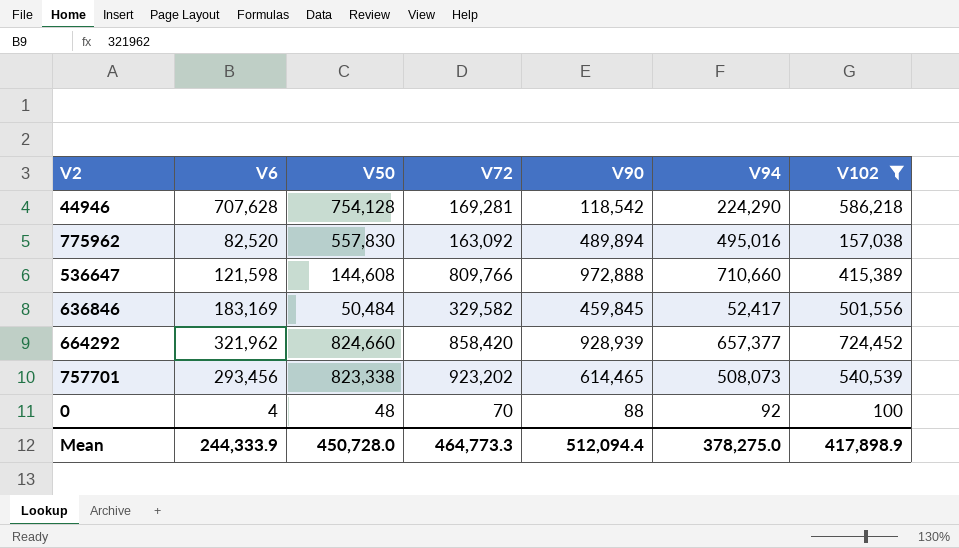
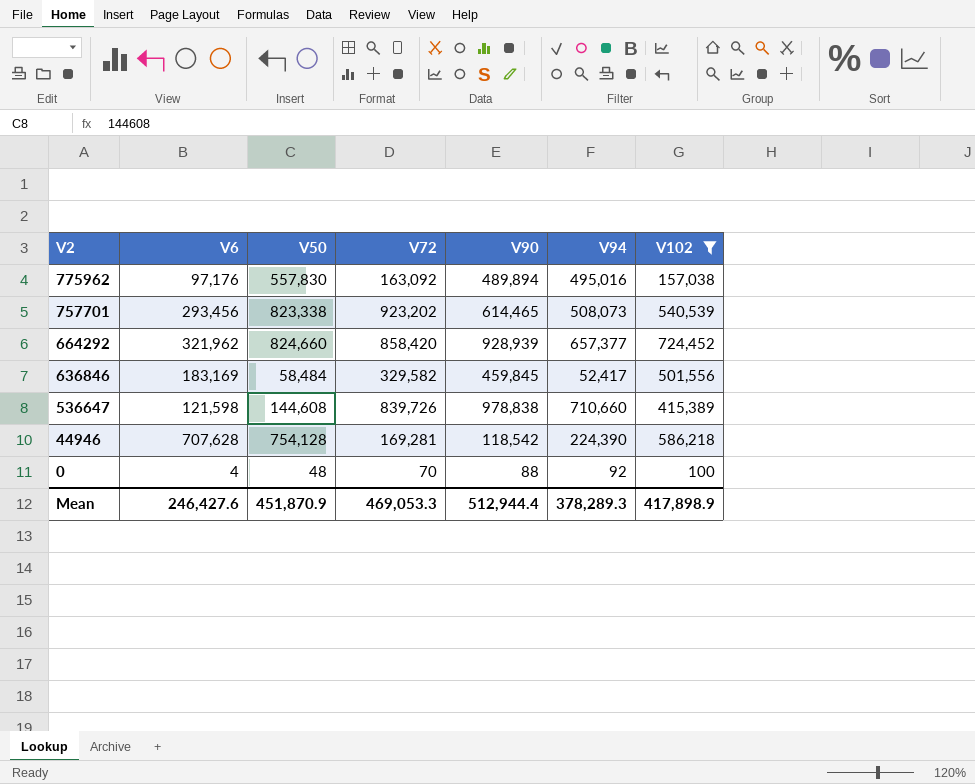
row order: none -> V2 descending
775962 | V6: 82,520 -> 97,176
636846 | V50: 50,484 -> 58,484
536647 | V72: 809,766 -> 839,726
536647 | V90: 972,888 -> 978,838
44946 | V94: 224,290 -> 224,390
Mean | V6: 244,333.9 -> 246,427.6
Mean | V50: 450,728.0 -> 451,870.9
Mean | V72: 464,773.3 -> 469,053.3
Mean | V90: 512,094.4 -> 512,944.4
Mean | V94: 378,275.0 -> 378,289.3

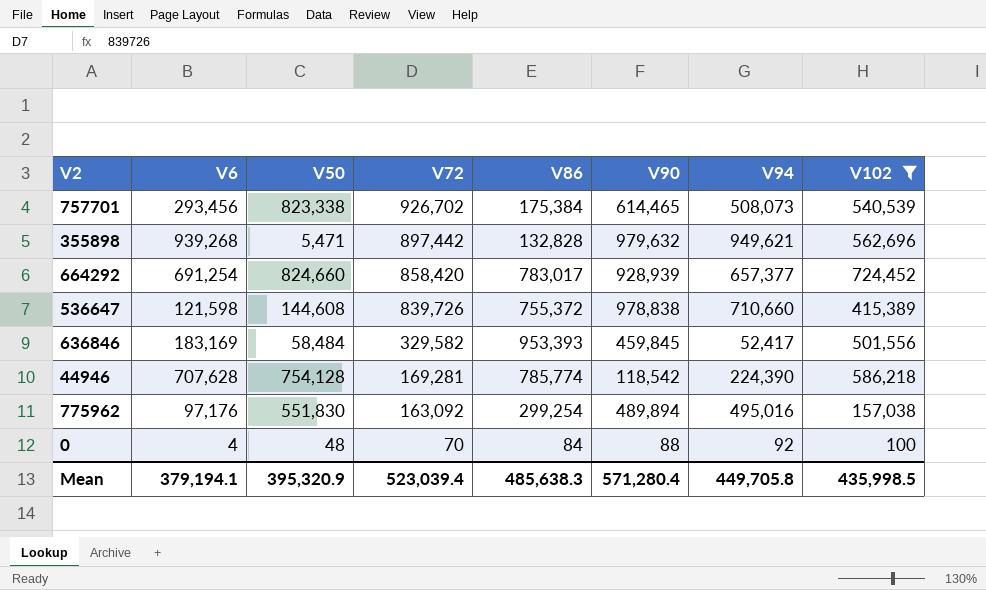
row order: V2 descending -> V72 descending
column V86 | position: none -> 5
757701 | V72: 923,202 -> 926,702
row 355898: none -> 939,268 | 5,471 | 897,442 | 132,828 | 979,632 | 949,621 | 562,696
664292 | V6: 321,962 -> 691,254
775962 | V50: 557,830 -> 551,830
Mean | V6: 246,427.6 -> 379,194.1
Mean | V50: 451,870.9 -> 395,320.9
Mean | V72: 469,053.3 -> 523,039.4
Mean | V90: 512,944.4 -> 571,280.4
Mean | V94: 378,289.3 -> 449,705.8
Mean | V102: 417,898.9 -> 435,998.5

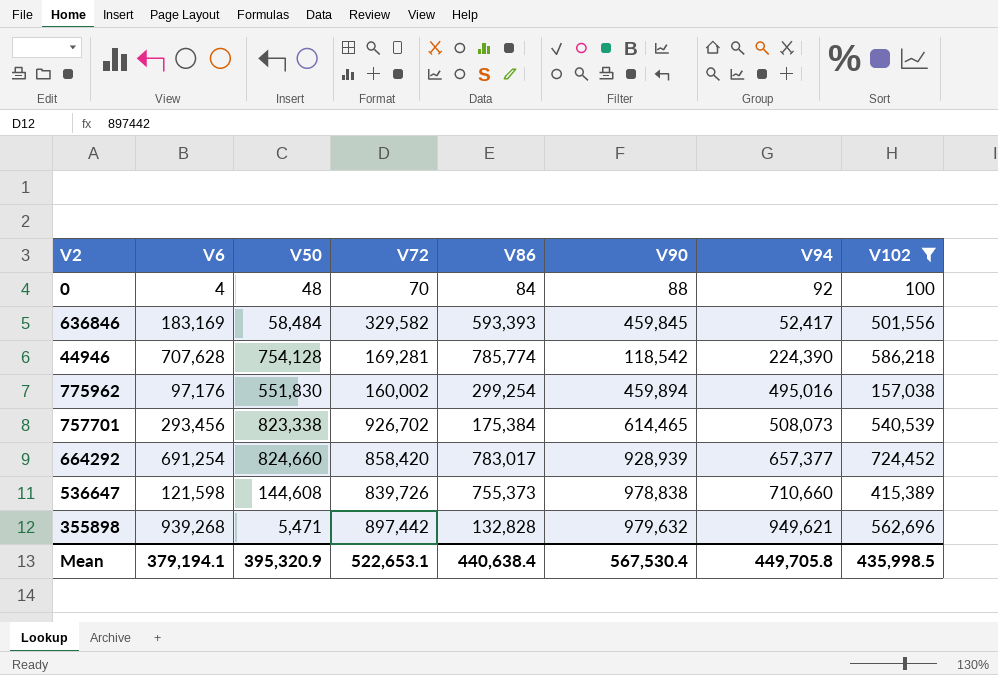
row order: V72 descending -> V94 ascending
636846 | V86: 953,393 -> 593,393
775962 | V72: 163,092 -> 160,002
775962 | V90: 489,894 -> 459,894
536647 | V86: 755,372 -> 755,373
Mean | V72: 523,039.4 -> 522,653.1
Mean | V86: 485,638.3 -> 440,638.4
Mean | V90: 571,280.4 -> 567,530.4

